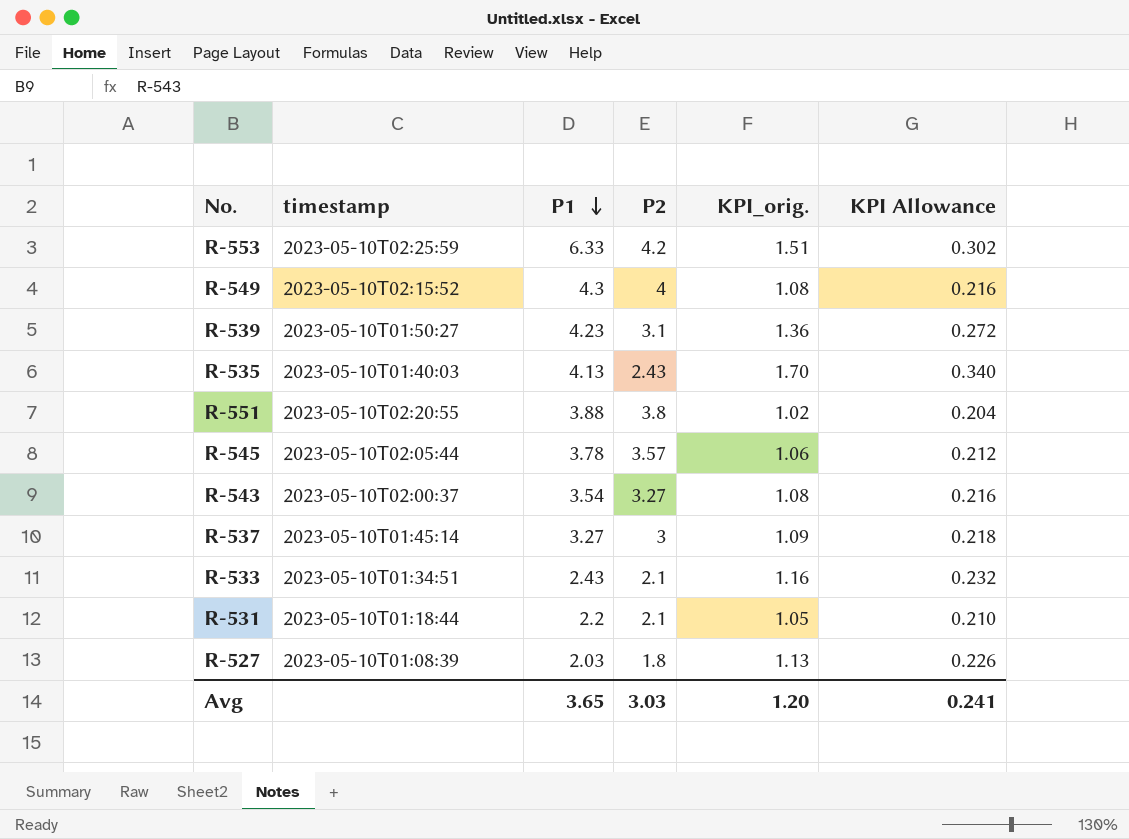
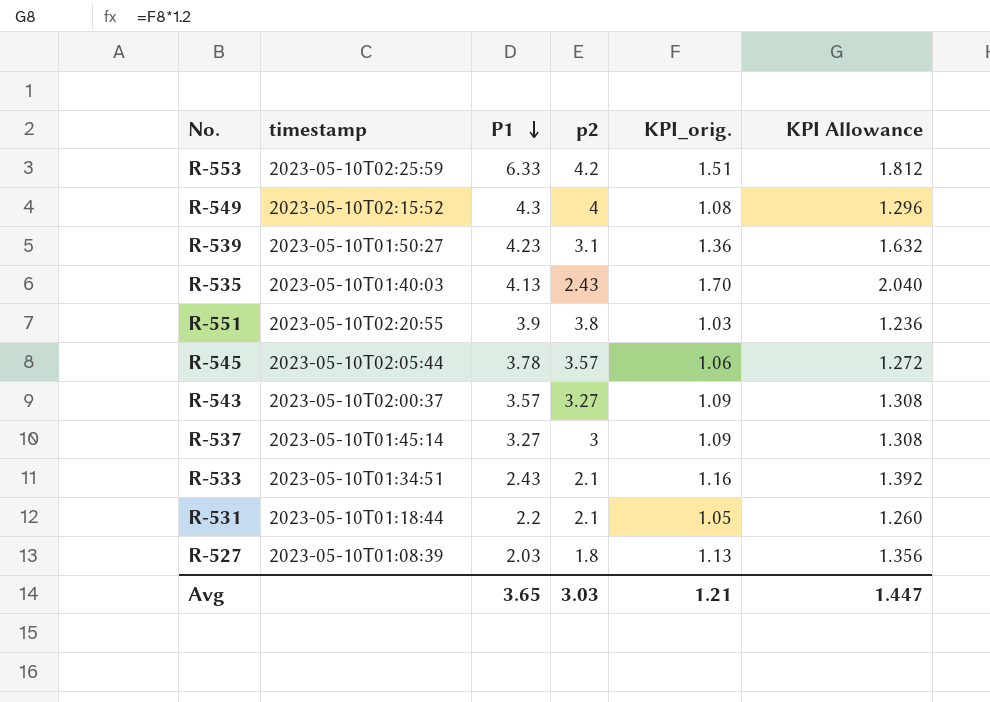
column name: P2 -> p2
column KPI Allowance | formula: [KPI_orig.] * 0.2 -> [KPI_orig.] * 1.2
R-551 | P1: 3.88 -> 3.9
R-551 | KPI_orig.: 1.02 -> 1.03
R-543 | P1: 3.54 -> 3.57
R-543 | KPI_orig.: 1.08 -> 1.09
Avg | KPI_orig.: 1.20 -> 1.21
Avg | KPI Allowance: 0.241 -> 1.447

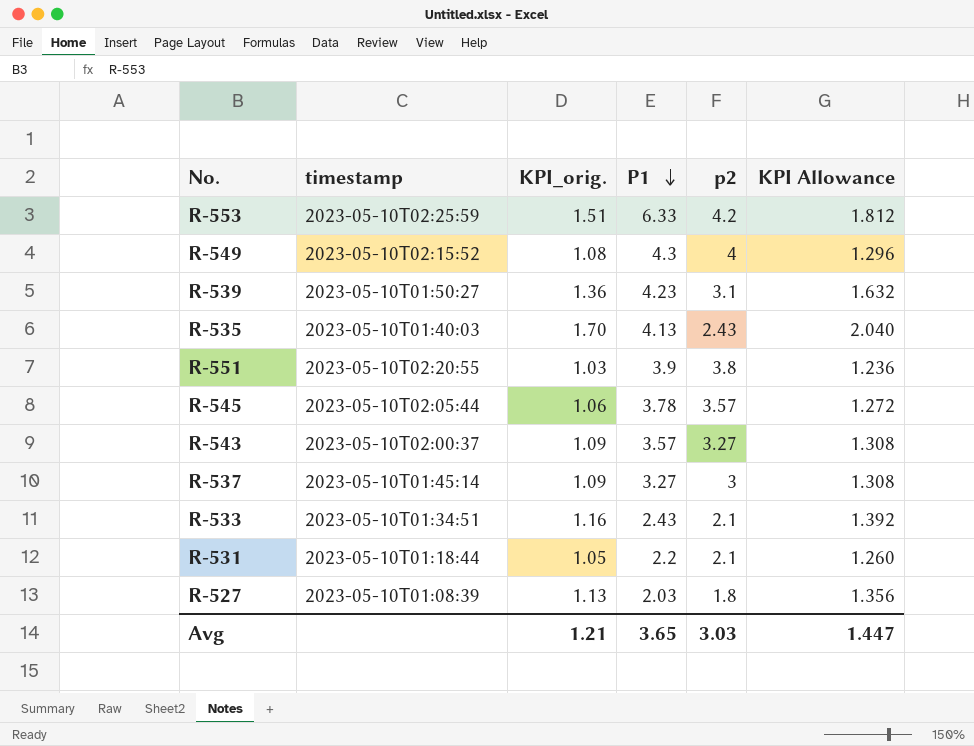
column KPI_orig. | position: 5 -> 3

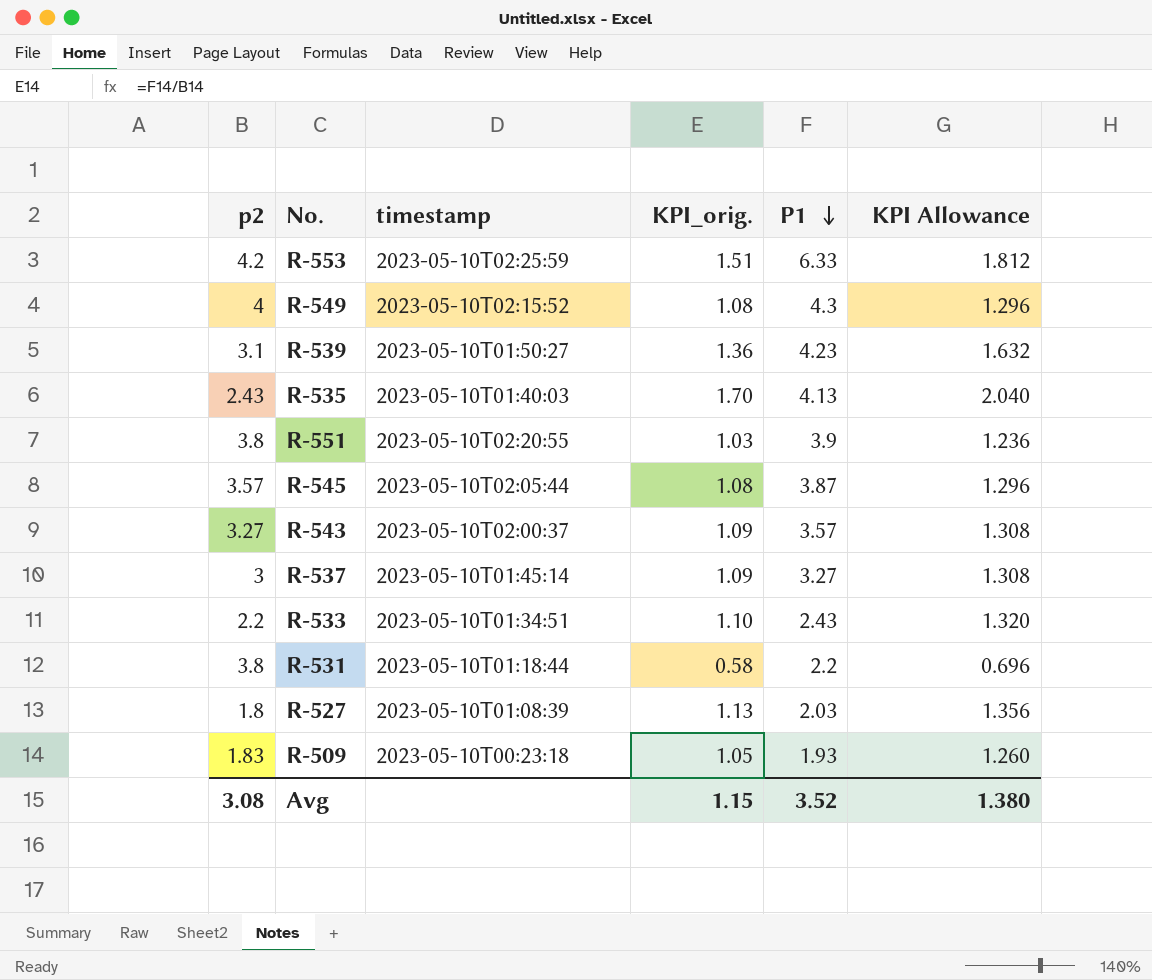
column p2 | position: 5 -> 1
R-545 | KPI_orig.: 1.06 -> 1.08
R-545 | P1: 3.78 -> 3.87
R-545 | KPI Allowance: 1.272 -> 1.296
R-533 | p2: 2.1 -> 2.2
R-533 | KPI_orig.: 1.16 -> 1.10
R-533 | KPI Allowance: 1.392 -> 1.320
R-531 | p2: 2.1 -> 3.8
R-531 | KPI_orig.: 1.05 -> 0.58
R-531 | KPI Allowance: 1.260 -> 0.696
row R-509: none -> 1.83 | 2023-05-10T00:23:18 | 1.05 | 1.93 | 1.260
Avg | p2: 3.03 -> 3.08
Avg | KPI_orig.: 1.21 -> 1.15
Avg | P1: 3.65 -> 3.52
Avg | KPI Allowance: 1.447 -> 1.380

